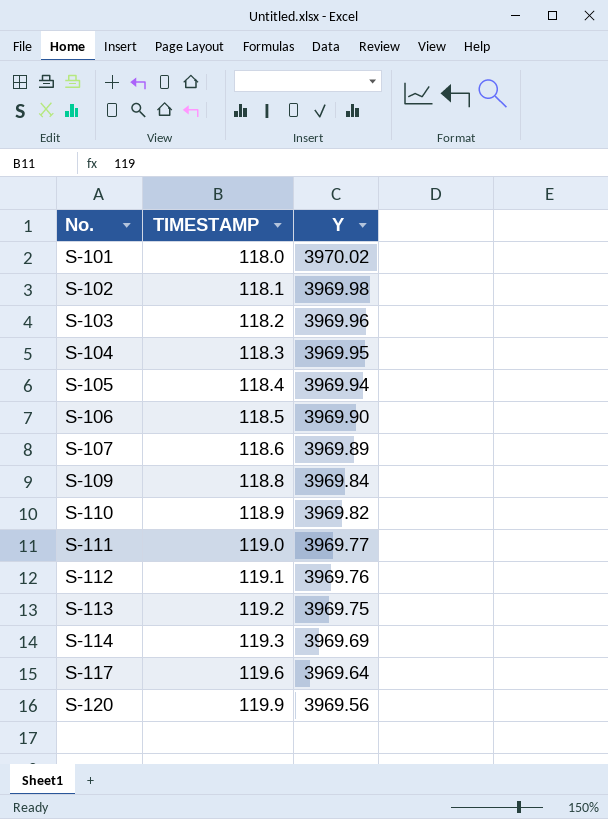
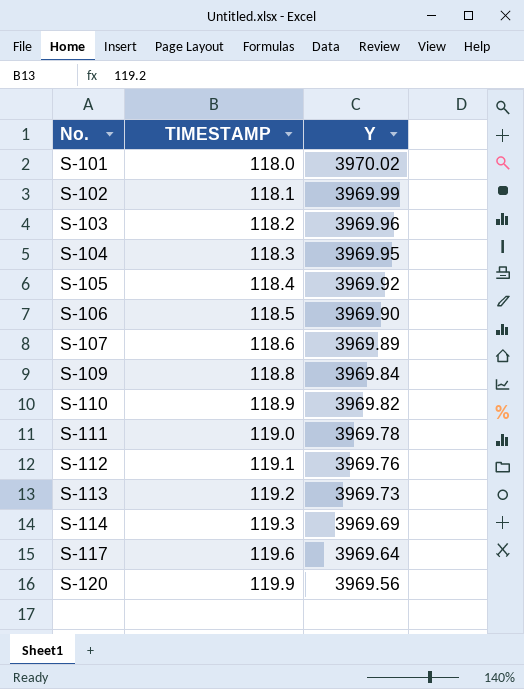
S-102 | Y: 3969.98 -> 3969.99
S-105 | Y: 3969.94 -> 3969.92
S-111 | Y: 3969.77 -> 3969.78
S-113 | Y: 3969.75 -> 3969.73

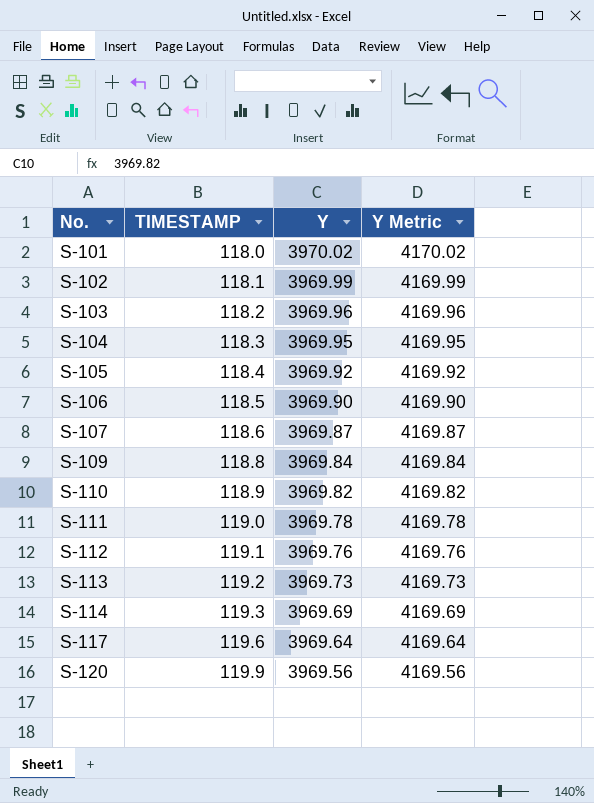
column Y Metric | formula: none -> [Y] + 200
S-107 | Y: 3969.89 -> 3969.87

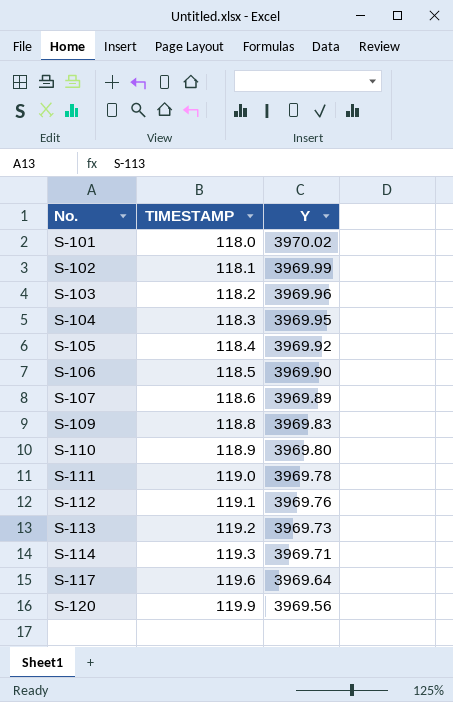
column Y Metric | formula: [Y] + 200 -> none
S-107 | Y: 3969.87 -> 3969.89
S-109 | Y: 3969.84 -> 3969.83
S-110 | Y: 3969.82 -> 3969.80
S-114 | Y: 3969.69 -> 3969.71

